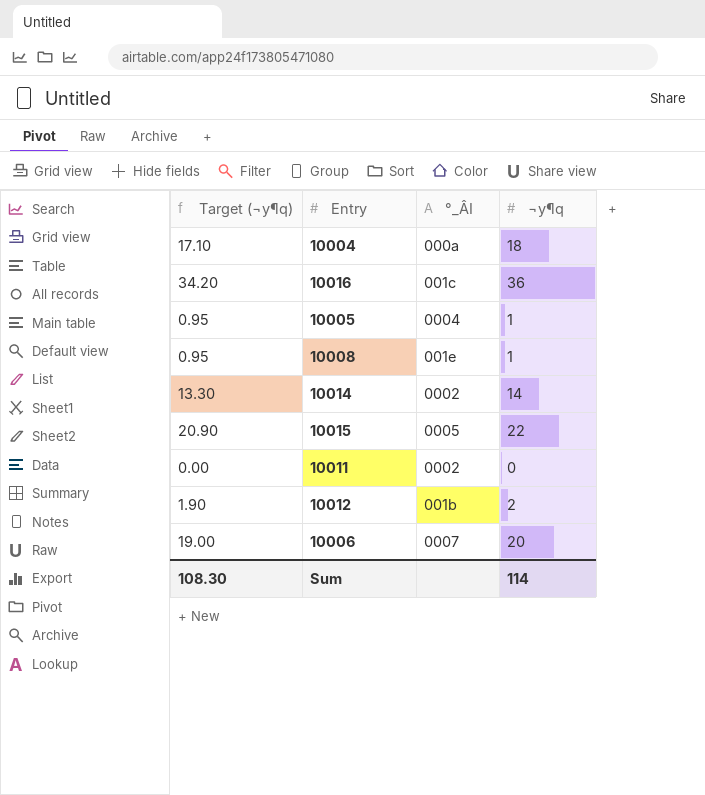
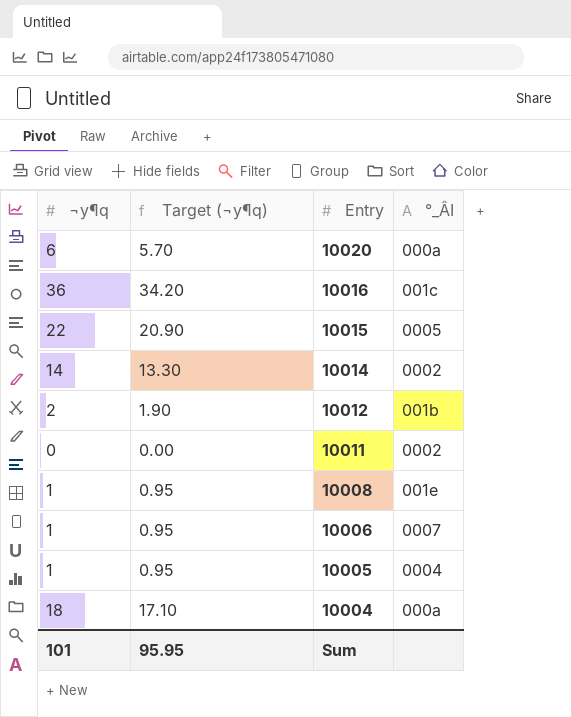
row order: none -> Entry descending
column ¬y¶q | position: 4 -> 1
row 10020: none -> 6 | 5.70 | 000a
10006 | ¬y¶q: 20 -> 1
10006 | Target (¬y¶q): 19.00 -> 0.95
Sum | ¬y¶q: 114 -> 101
Sum | Target (¬y¶q): 108.30 -> 95.95

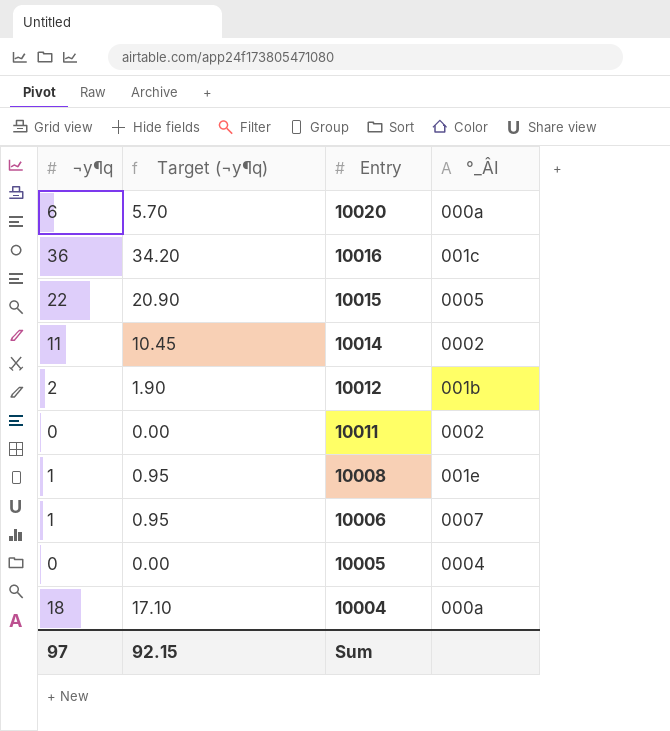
10014 | ¬y¶q: 14 -> 11
10014 | Target (¬y¶q): 13.30 -> 10.45
10005 | ¬y¶q: 1 -> 0
10005 | Target (¬y¶q): 0.95 -> 0.00
Sum | ¬y¶q: 101 -> 97
Sum | Target (¬y¶q): 95.95 -> 92.15

